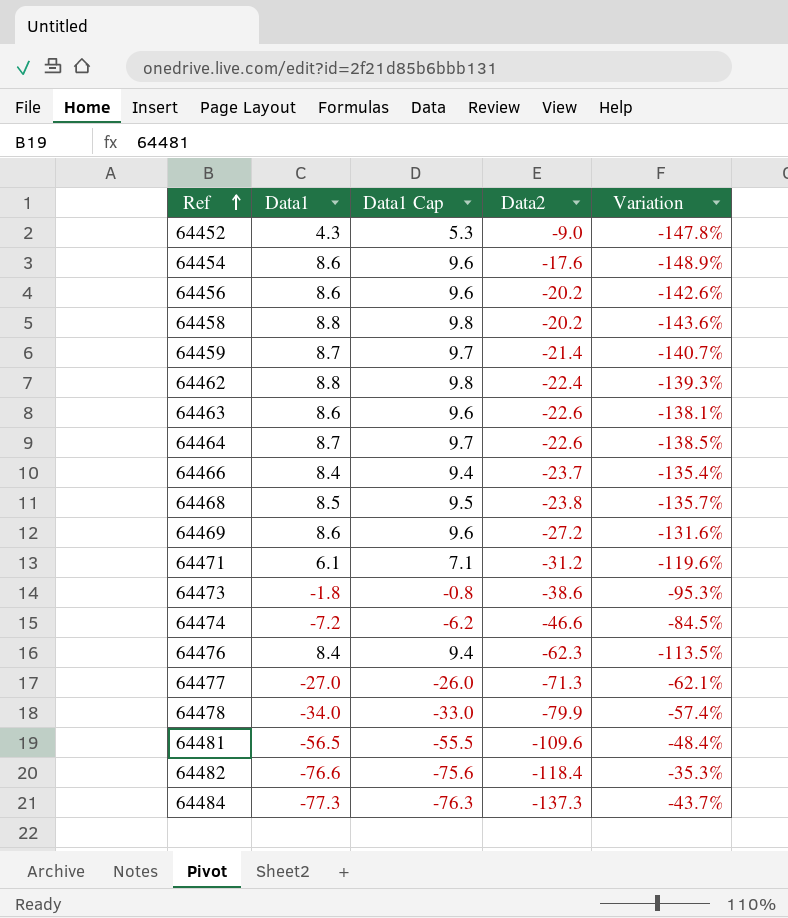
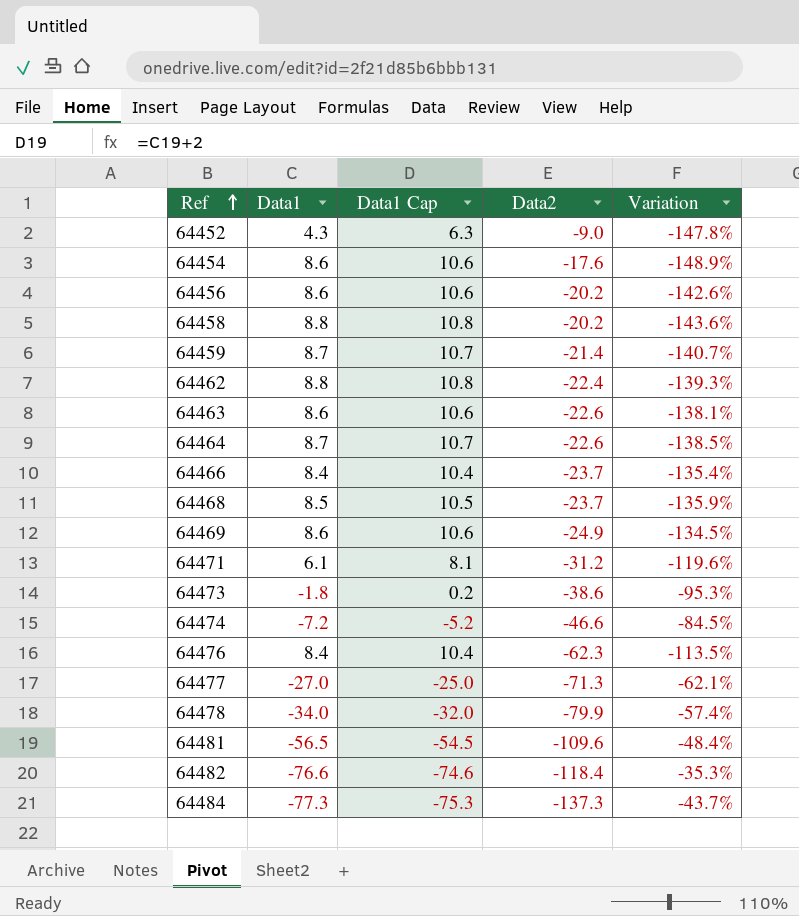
column Data1 Cap | formula: [Data1] + 1 -> [Data1] + 2
64468 | Data2: -23.8 -> -23.7
64468 | Variation: -135.7% -> -135.9%
64469 | Data2: -27.2 -> -24.9
64469 | Variation: -131.6% -> -134.5%

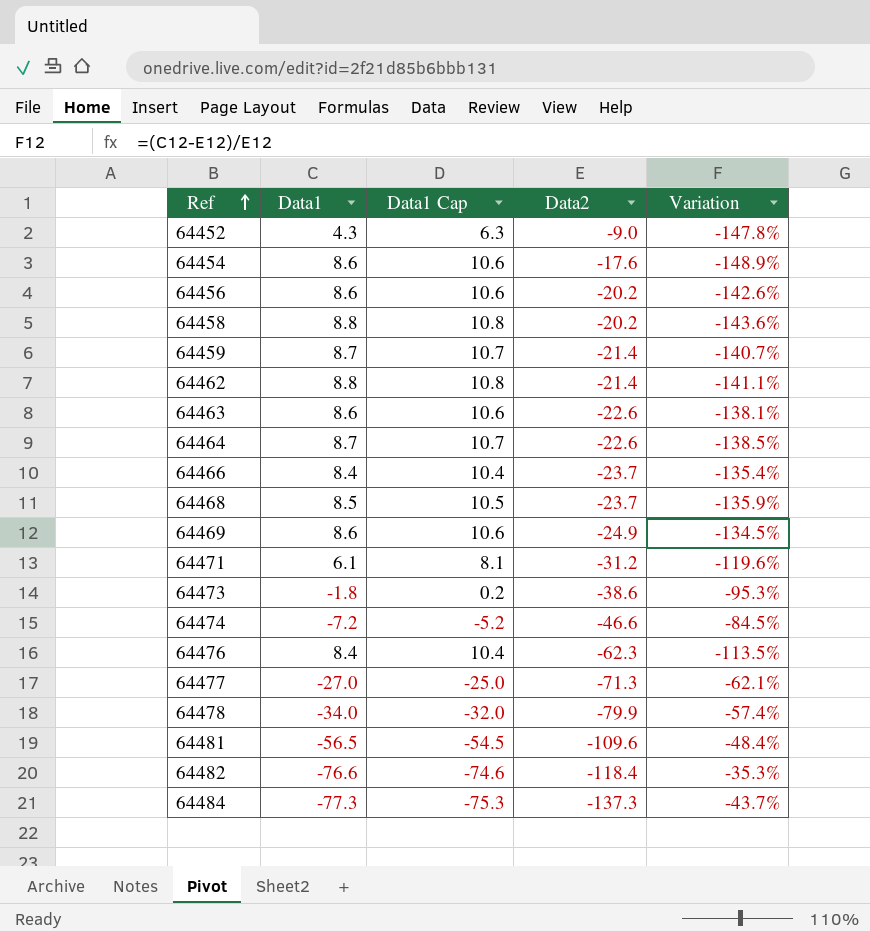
64462 | Data2: -22.4 -> -21.4
64462 | Variation: -139.3% -> -141.1%

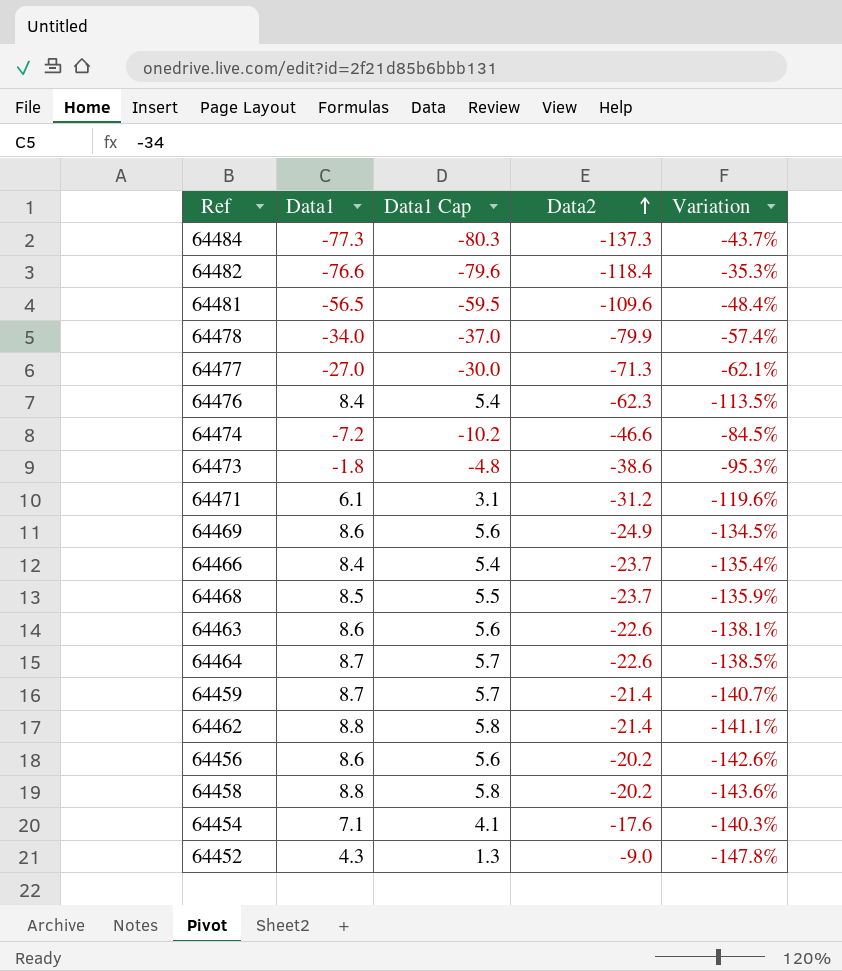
row order: Ref ascending -> Data2 ascending
column Data1 Cap | formula: [Data1] + 2 -> [Data1] - 3
64454 | Data1: 8.6 -> 7.1
64454 | Variation: -148.9% -> -140.3%

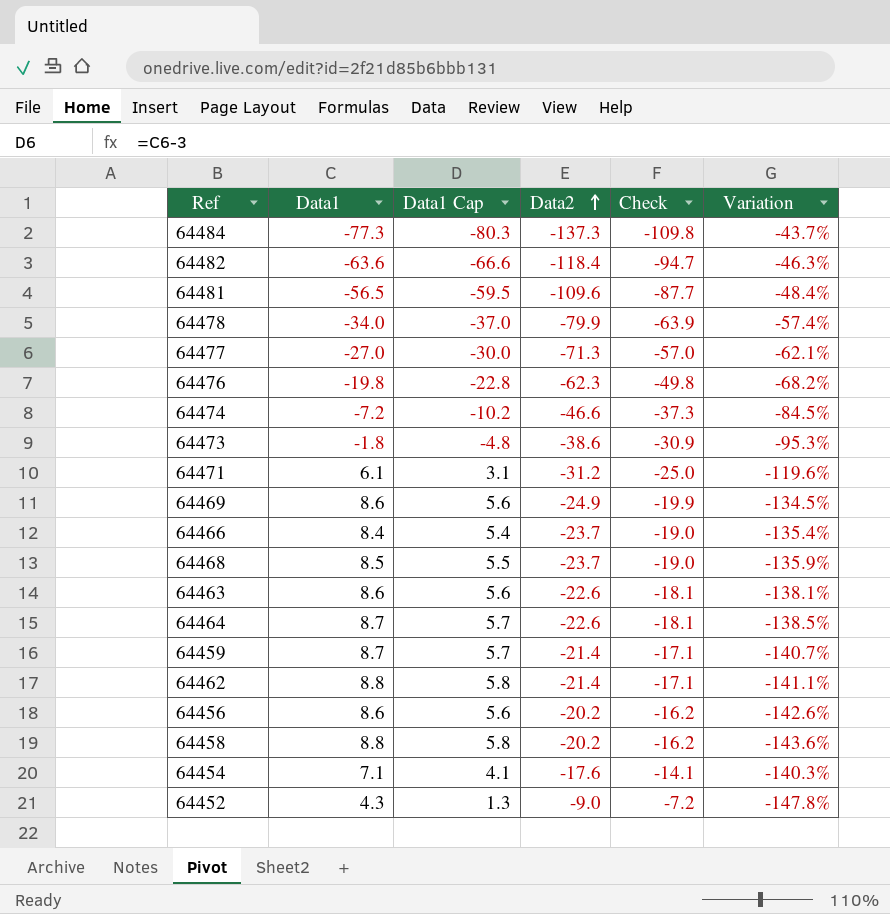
column Check | formula: none -> [Data2] * 0.8
64482 | Data1: -76.6 -> -63.6
64482 | Data1 Cap: -79.6 -> -66.6
64482 | Variation: -35.3% -> -46.3%
64476 | Data1: 8.4 -> -19.8
64476 | Data1 Cap: 5.4 -> -22.8
64476 | Variation: -113.5% -> -68.2%

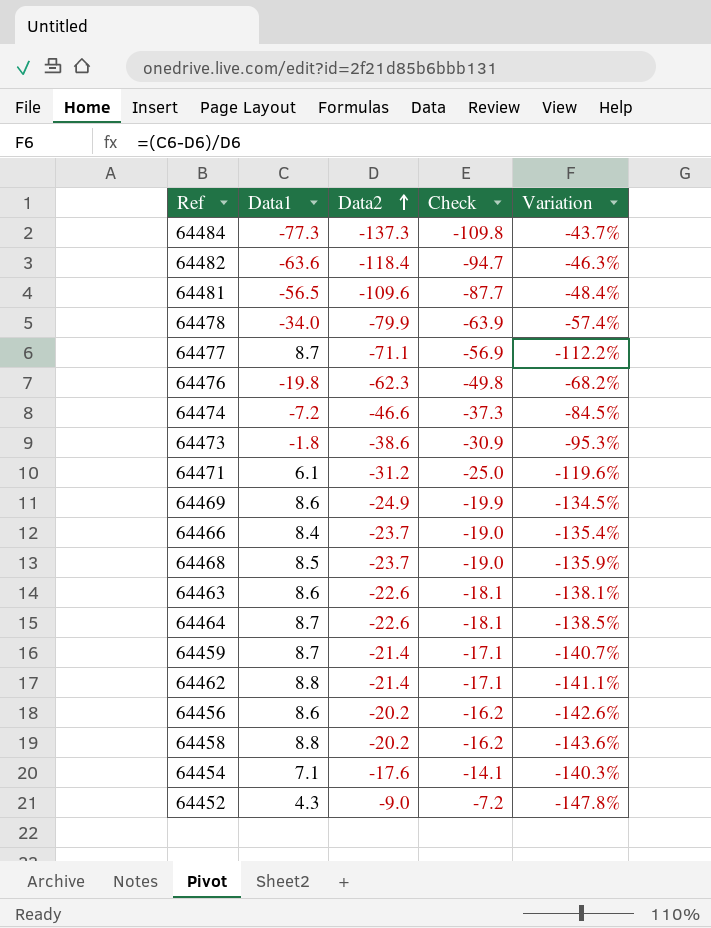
column Data1 Cap | formula: [Data1] - 3 -> none
64477 | Data1: -27.0 -> 8.7
64477 | Data2: -71.3 -> -71.1
64477 | Check: -57.0 -> -56.9
64477 | Variation: -62.1% -> -112.2%

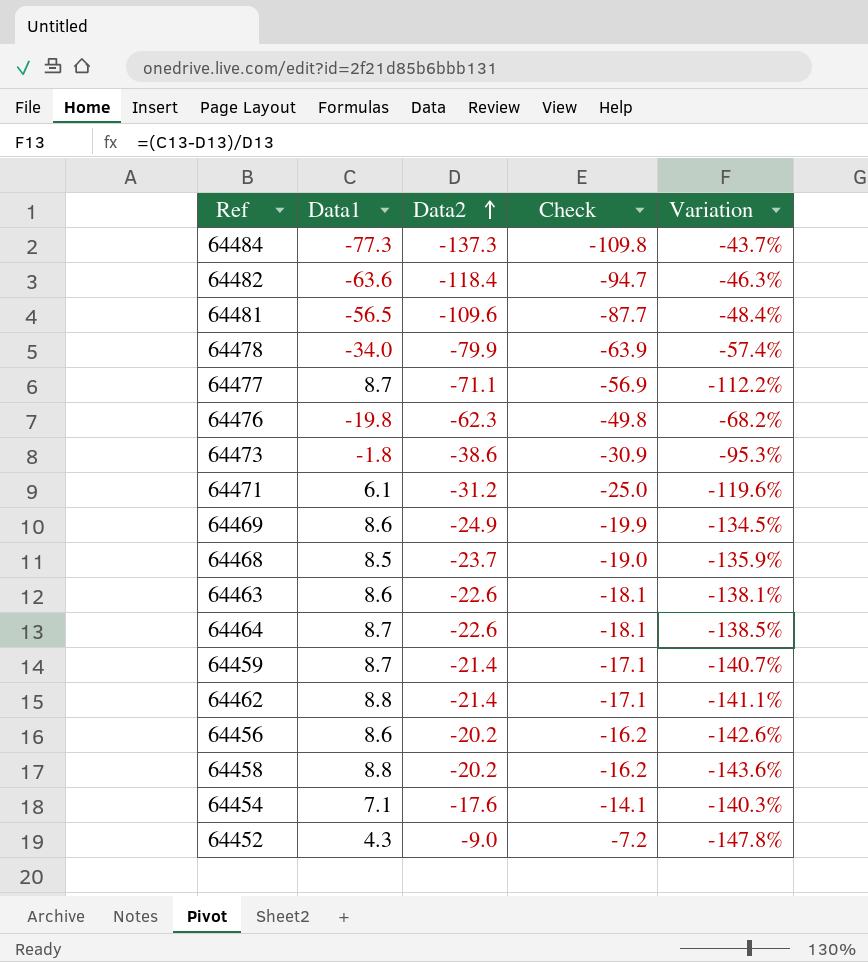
row 64474: -7.2 | -46.6 | -37.3 | -84.5% -> none
row 64466: 8.4 | -23.7 | -19.0 | -135.4% -> none

